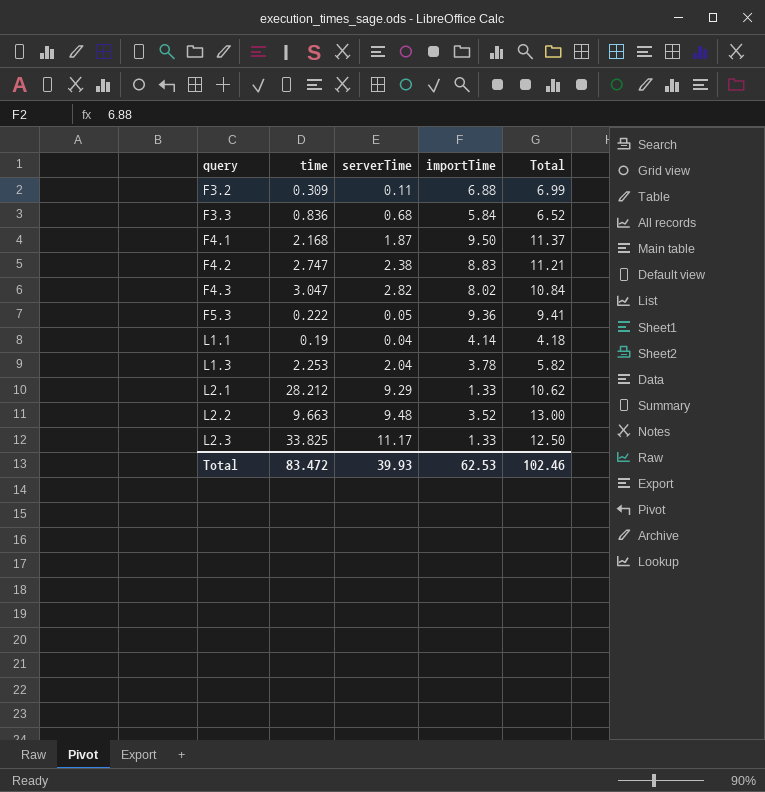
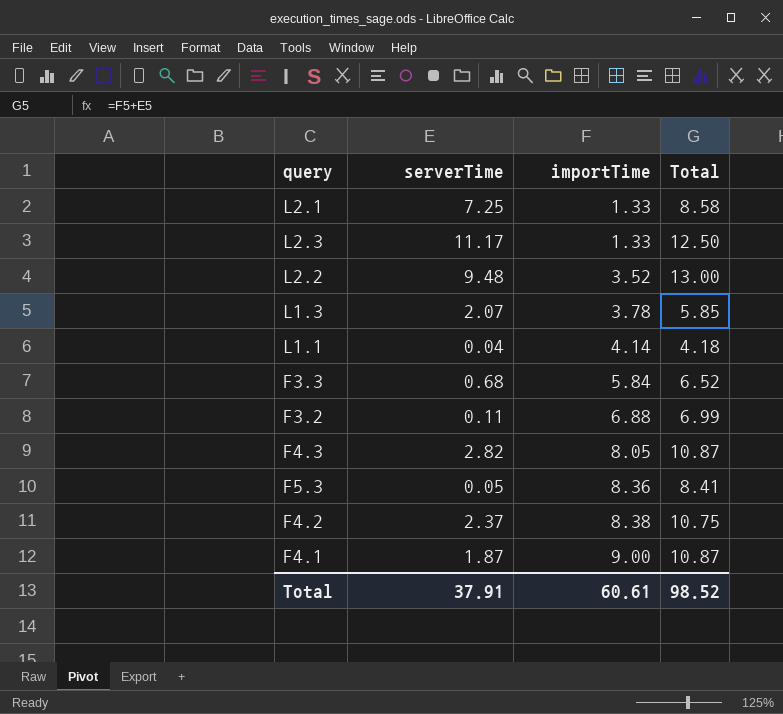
row order: query ascending -> importTime ascending
column time | position: 2 -> none
L2.1 | serverTime: 9.29 -> 7.25
L2.1 | Total: 10.62 -> 8.58
L1.3 | serverTime: 2.04 -> 2.07
L1.3 | Total: 5.82 -> 5.85
F4.3 | importTime: 8.02 -> 8.05
F4.3 | Total: 10.84 -> 10.87
F5.3 | importTime: 9.36 -> 8.36
F5.3 | Total: 9.41 -> 8.41
F4.2 | serverTime: 2.38 -> 2.37
F4.2 | importTime: 8.83 -> 8.38
F4.2 | Total: 11.21 -> 10.75
F4.1 | importTime: 9.50 -> 9.00
F4.1 | Total: 11.37 -> 10.87
Total | serverTime: 39.93 -> 37.91
Total | importTime: 62.53 -> 60.61
Total | Total: 102.46 -> 98.52

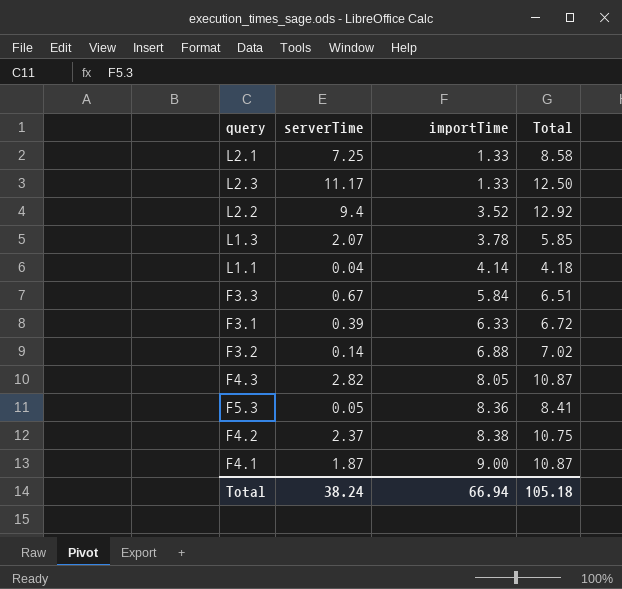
L2.2 | serverTime: 9.48 -> 9.4
L2.2 | Total: 13.00 -> 12.92
F3.3 | serverTime: 0.68 -> 0.67
F3.3 | Total: 6.52 -> 6.51
row F3.1: none -> 0.39 | 6.33 | 6.72
F3.2 | serverTime: 0.11 -> 0.14
F3.2 | Total: 6.99 -> 7.02
Total | serverTime: 37.91 -> 38.24
Total | importTime: 60.61 -> 66.94
Total | Total: 98.52 -> 105.18

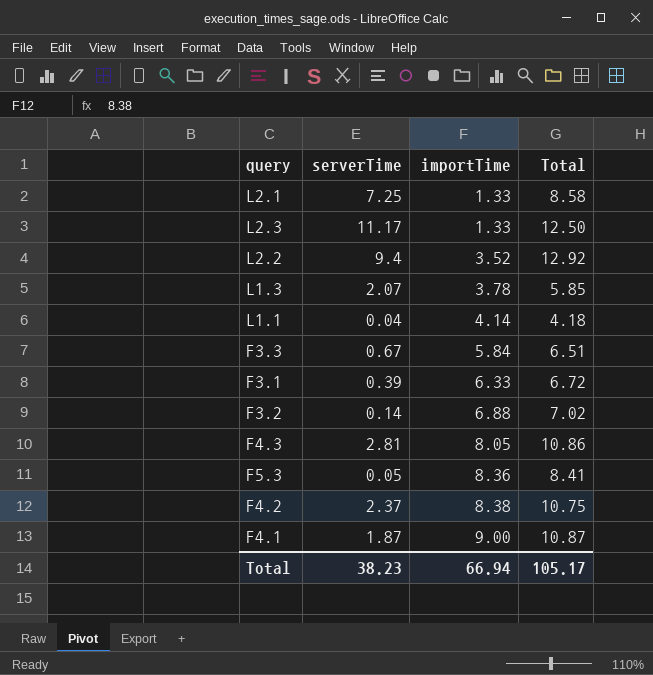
F4.3 | serverTime: 2.82 -> 2.81
F4.3 | Total: 10.87 -> 10.86
Total | serverTime: 38.24 -> 38.23
Total | Total: 105.18 -> 105.17

